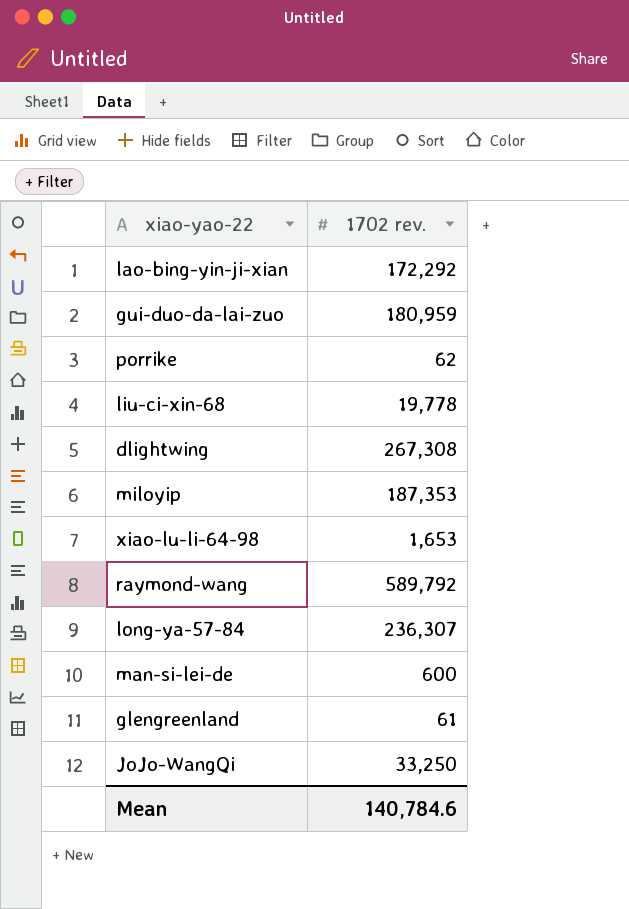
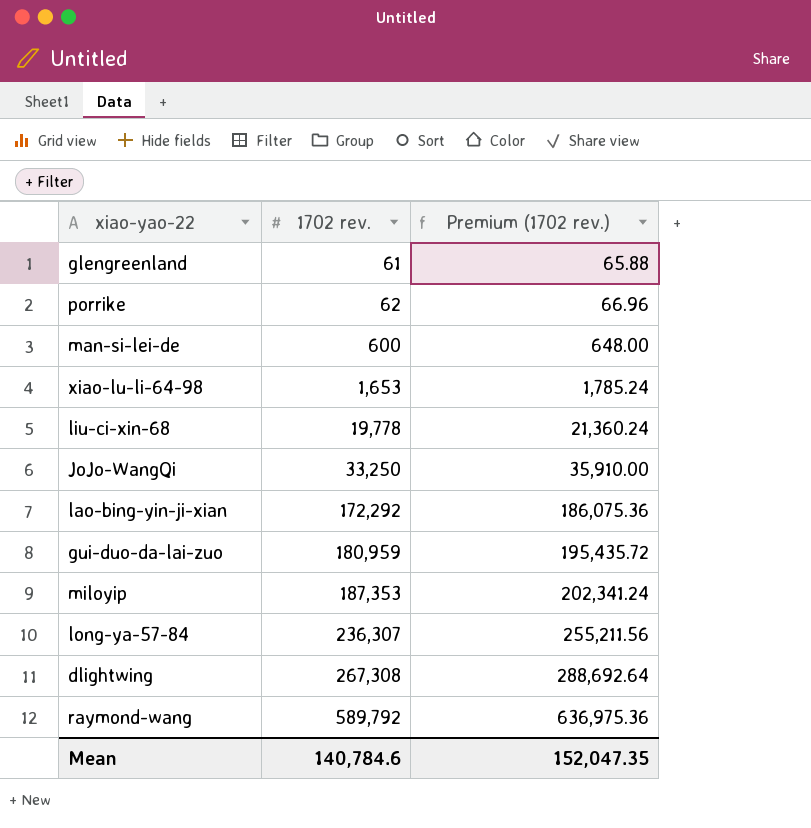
row order: none -> 1702 rev. ascending
column Premium (1702 rev.) | formula: none -> [1702 rev.] * 1.08

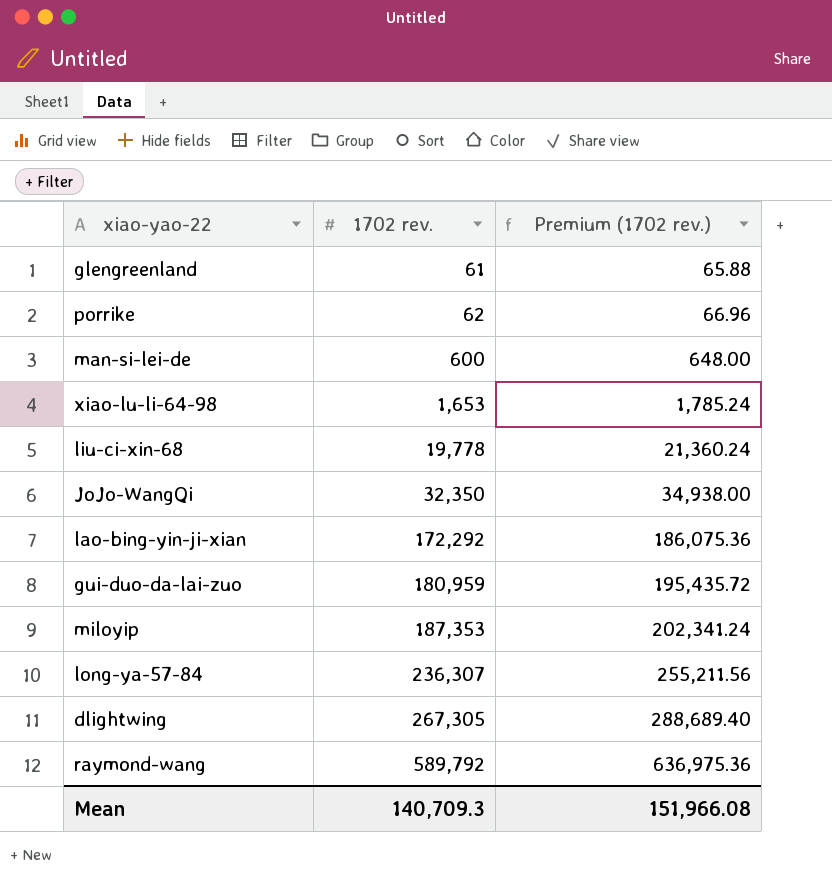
JoJo-WangQi | 1702 rev.: 33,250 -> 32,350
JoJo-WangQi | Premium (1702 rev.): 35,910.00 -> 34,938.00
dlightwing | 1702 rev.: 267,308 -> 267,305
dlightwing | Premium (1702 rev.): 288,692.64 -> 288,689.40
Mean | 1702 rev.: 140,784.6 -> 140,709.3
Mean | Premium (1702 rev.): 152,047.35 -> 151,966.08

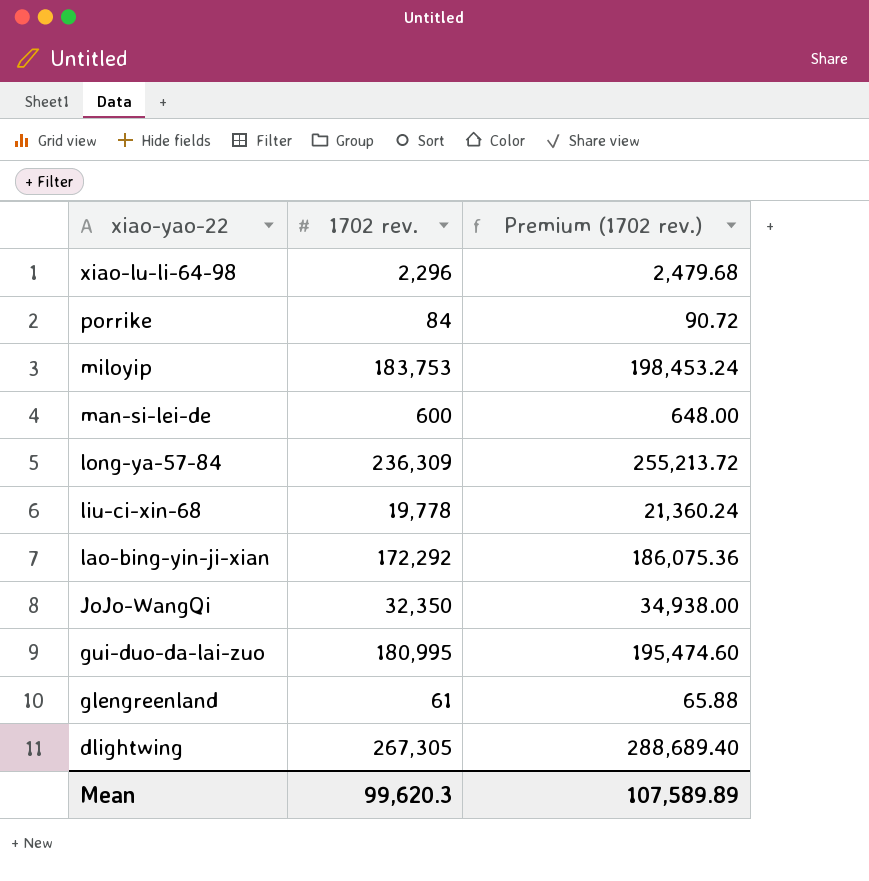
row order: 1702 rev. ascending -> xiao-yao-22 descending
row raymond-wang: 589,792 | 636,975.36 -> none
xiao-lu-li-64-98 | 1702 rev.: 1,653 -> 2,296
xiao-lu-li-64-98 | Premium (1702 rev.): 1,785.24 -> 2,479.68
porrike | 1702 rev.: 62 -> 84
porrike | Premium (1702 rev.): 66.96 -> 90.72
miloyip | 1702 rev.: 187,353 -> 183,753
miloyip | Premium (1702 rev.): 202,341.24 -> 198,453.24
long-ya-57-84 | 1702 rev.: 236,307 -> 236,309
long-ya-57-84 | Premium (1702 rev.): 255,211.56 -> 255,213.72
gui-duo-da-lai-zuo | 1702 rev.: 180,959 -> 180,995
gui-duo-da-lai-zuo | Premium (1702 rev.): 195,435.72 -> 195,474.60
Mean | 1702 rev.: 140,709.3 -> 99,620.3
Mean | Premium (1702 rev.): 151,966.08 -> 107,589.89

